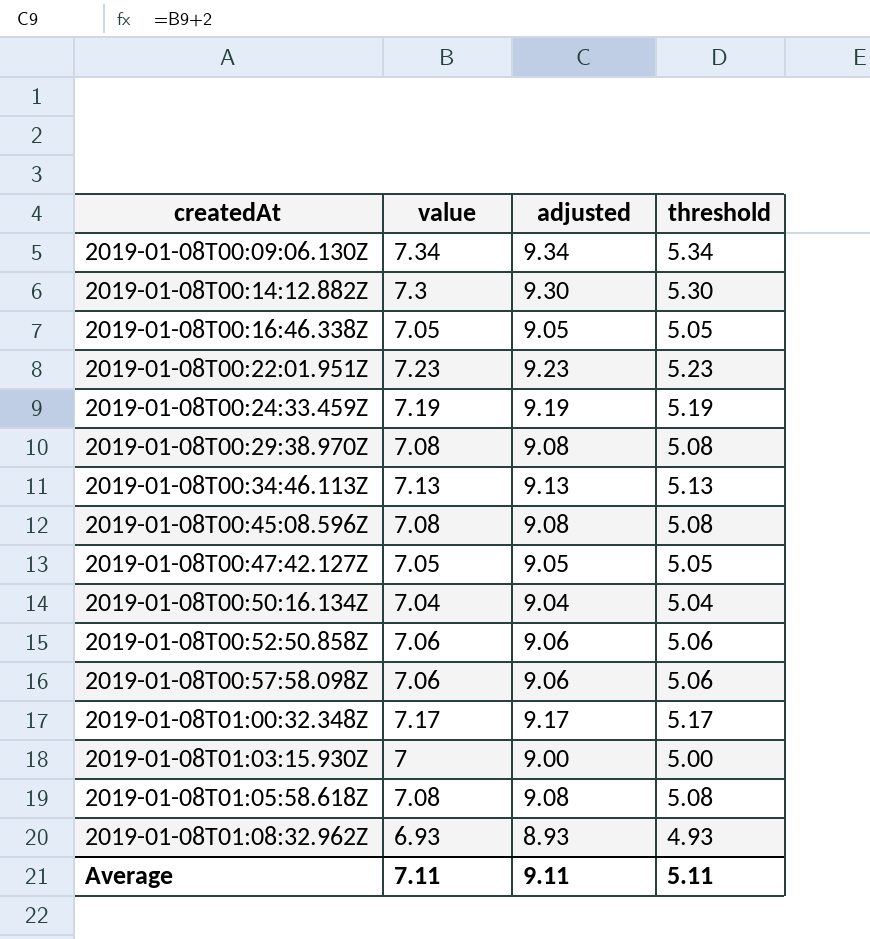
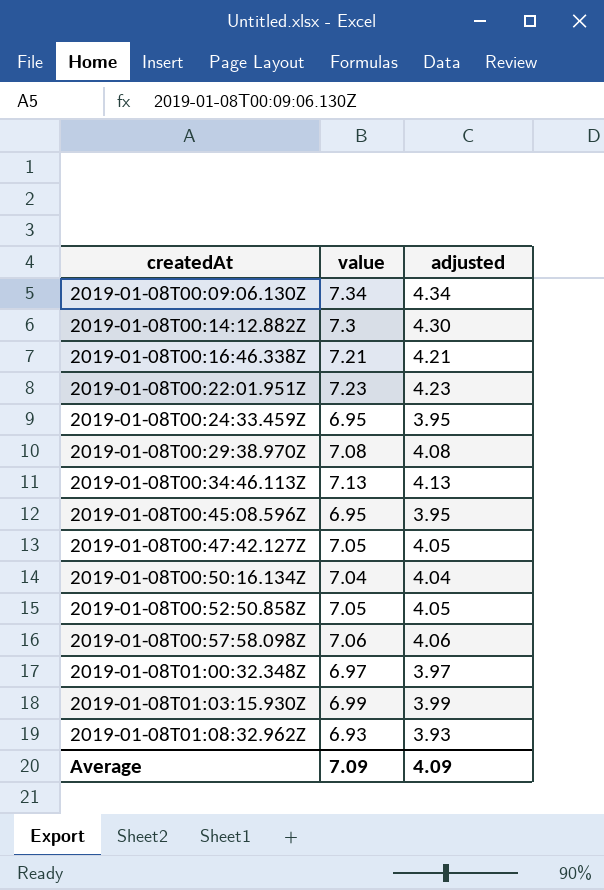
column threshold | formula: [value] - 2 -> none
column adjusted | formula: [value] + 2 -> [value] - 3
row 2019-01-08T01:05:58.618Z: 7.08 | 9.08 | 5.08 -> none
2019-01-08T00:16:46.338Z | value: 7.05 -> 7.21
2019-01-08T00:24:33.459Z | value: 7.19 -> 6.95
2019-01-08T00:45:08.596Z | value: 7.08 -> 6.95
2019-01-08T00:52:50.858Z | value: 7.06 -> 7.05
2019-01-08T01:00:32.348Z | value: 7.17 -> 6.97
2019-01-08T01:03:15.930Z | value: 7 -> 6.99
Average | value: 7.11 -> 7.09
Average | adjusted: 9.11 -> 4.09

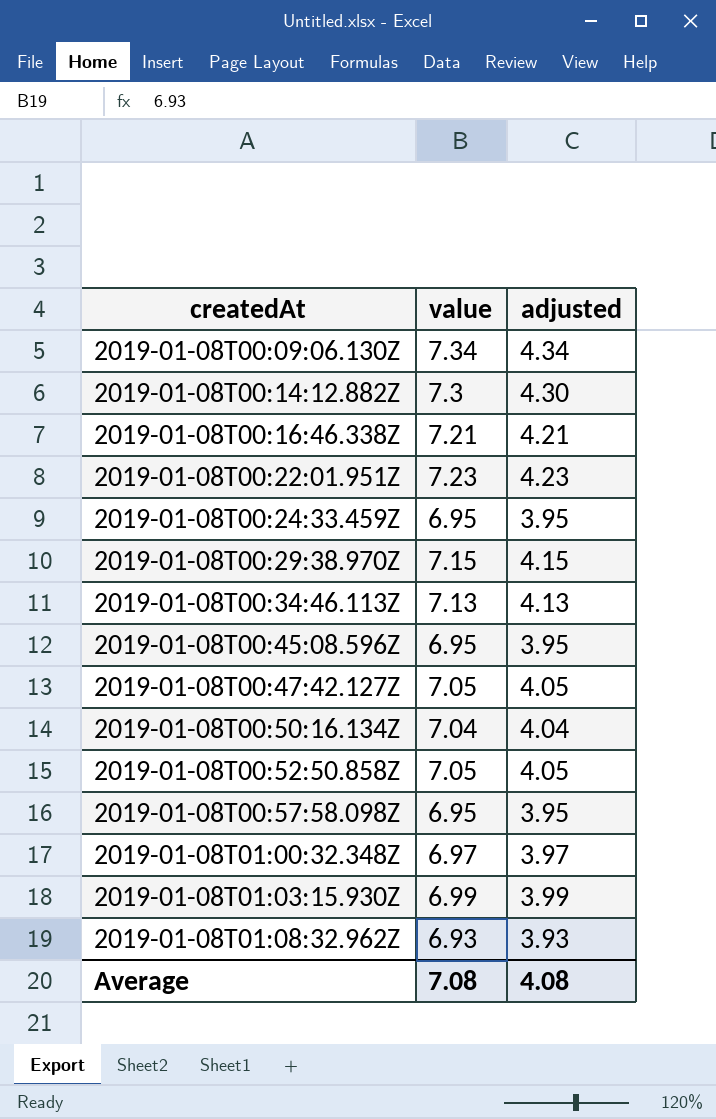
2019-01-08T00:29:38.970Z | value: 7.08 -> 7.15
2019-01-08T00:29:38.970Z | adjusted: 4.08 -> 4.15
2019-01-08T00:57:58.098Z | value: 7.06 -> 6.95
2019-01-08T00:57:58.098Z | adjusted: 4.06 -> 3.95
Average | value: 7.09 -> 7.08
Average | adjusted: 4.09 -> 4.08

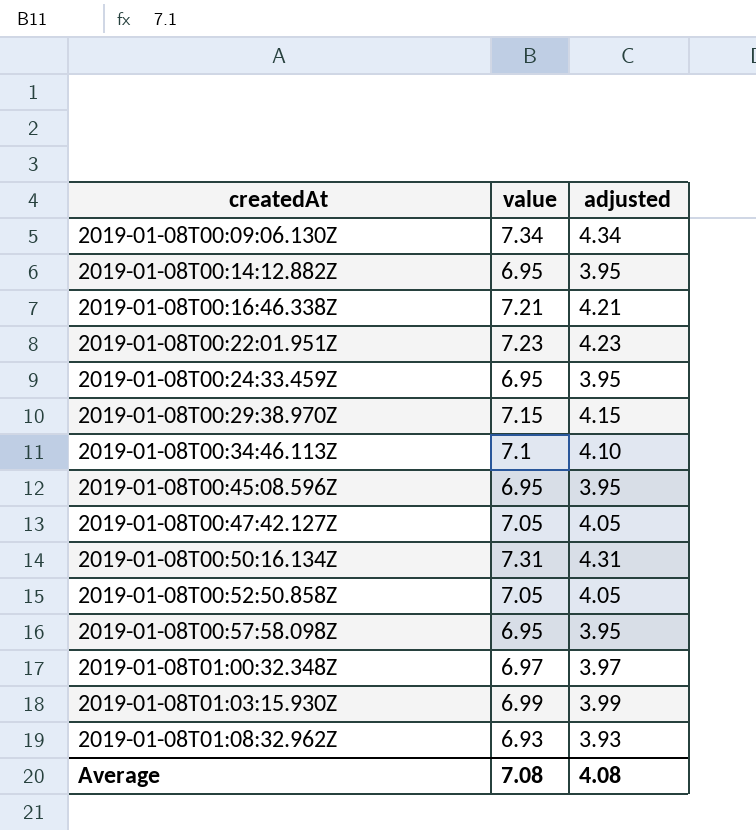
2019-01-08T00:14:12.882Z | value: 7.3 -> 6.95
2019-01-08T00:14:12.882Z | adjusted: 4.30 -> 3.95
2019-01-08T00:34:46.113Z | value: 7.13 -> 7.1
2019-01-08T00:34:46.113Z | adjusted: 4.13 -> 4.10
2019-01-08T00:50:16.134Z | value: 7.04 -> 7.31
2019-01-08T00:50:16.134Z | adjusted: 4.04 -> 4.31

